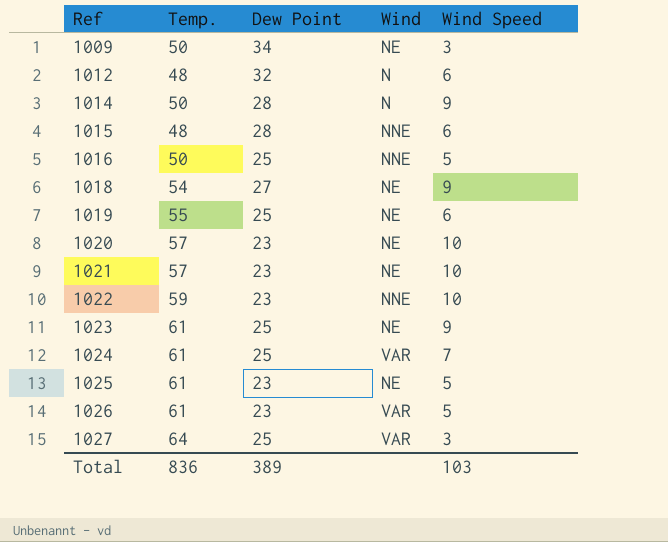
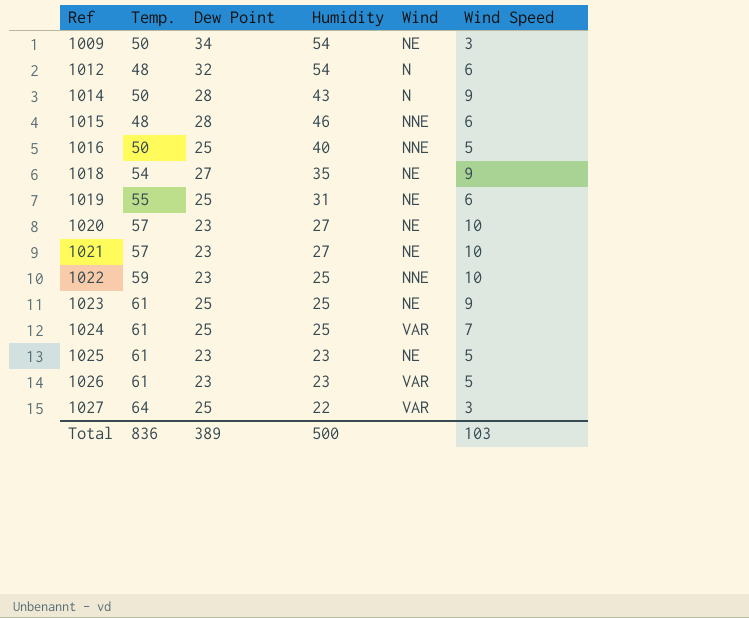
column Humidity | position: none -> 4

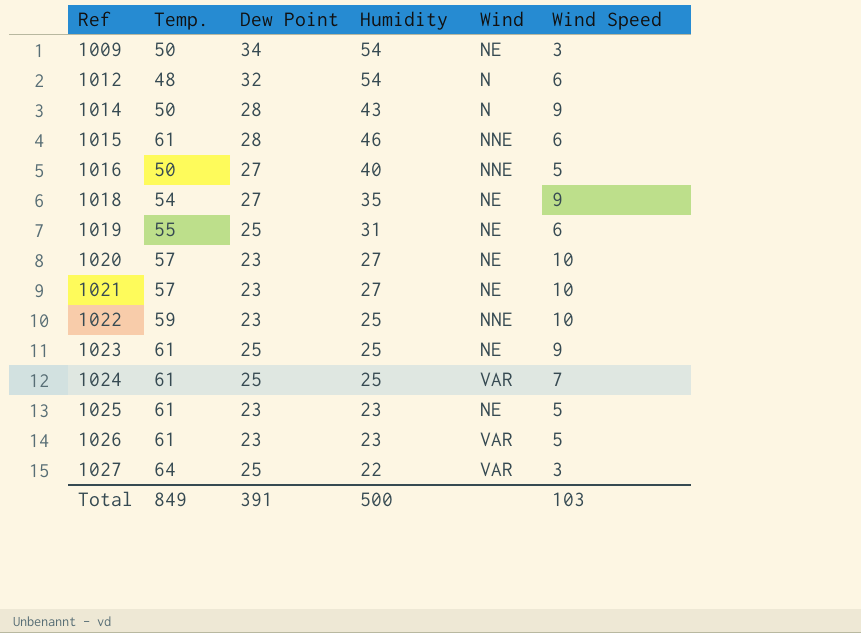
1015 | Temp.: 48 -> 61
1016 | Dew Point: 25 -> 27
Total | Temp.: 836 -> 849
Total | Dew Point: 389 -> 391

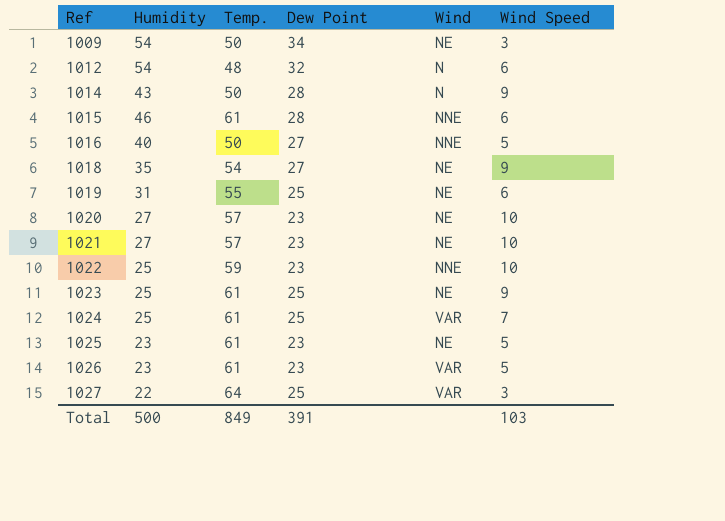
column Humidity | position: 4 -> 2

